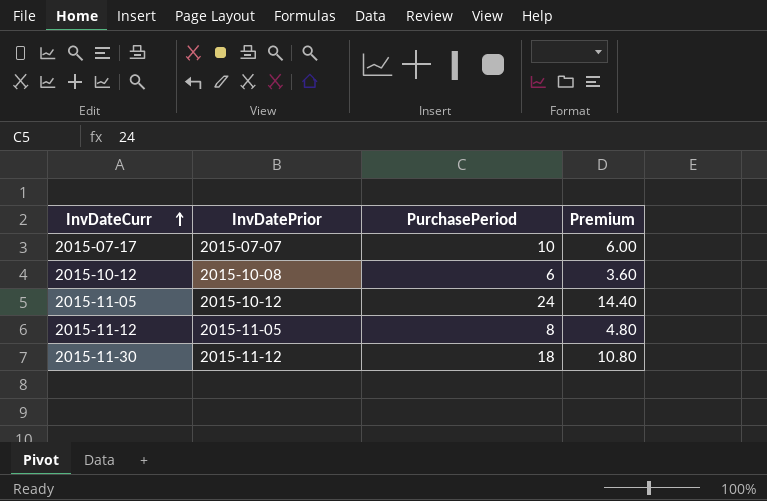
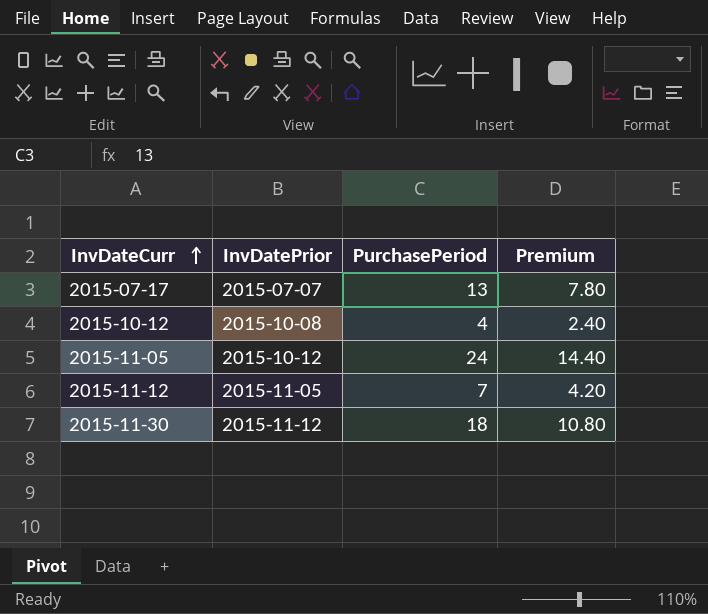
2015-07-17 | PurchasePeriod: 10 -> 13
2015-07-17 | Premium: 6.00 -> 7.80
2015-10-12 | PurchasePeriod: 6 -> 4
2015-10-12 | Premium: 3.60 -> 2.40
2015-11-12 | PurchasePeriod: 8 -> 7
2015-11-12 | Premium: 4.80 -> 4.20

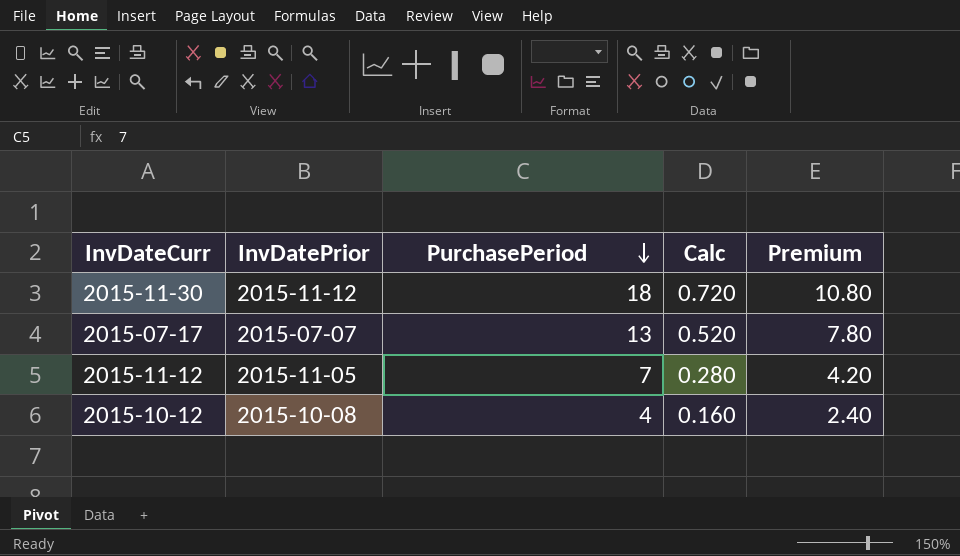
row order: InvDateCurr ascending -> PurchasePeriod descending
column Calc | formula: none -> [PurchasePeriod] * 0.04
row 2015-11-05: 2015-10-12 | 24 | 14.40 -> none

